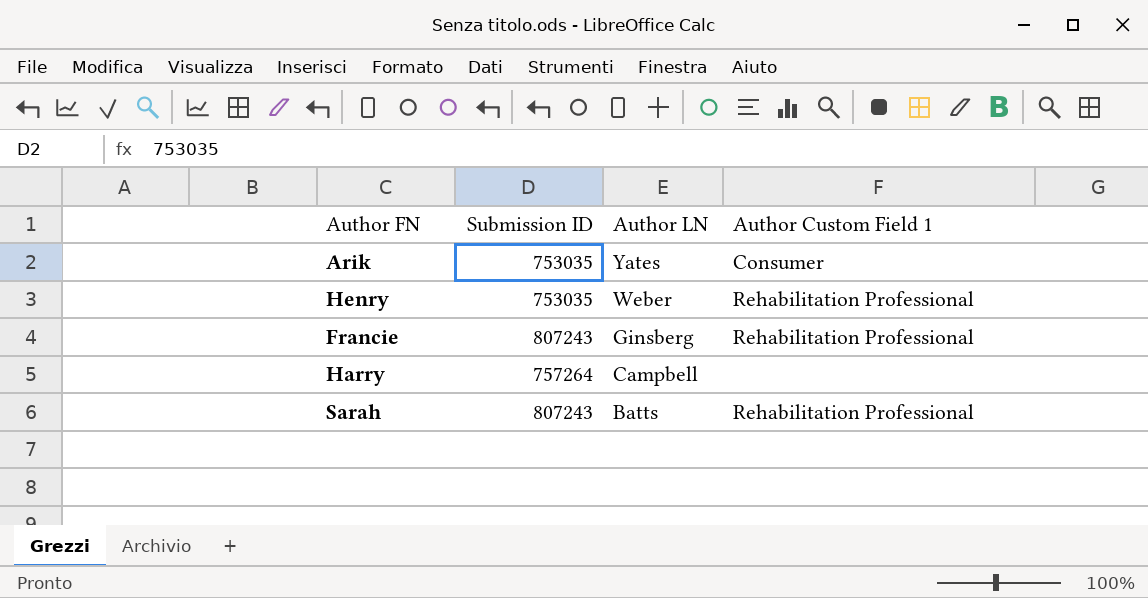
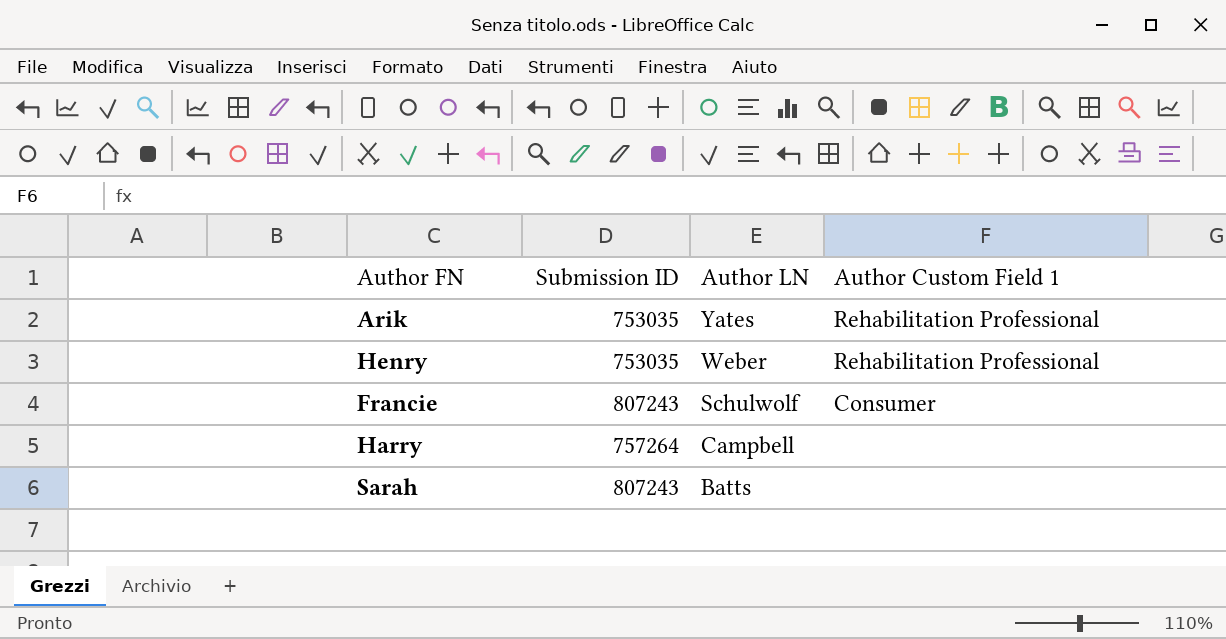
Arik | Author Custom Field 1: Consumer -> Rehabilitation Professional
Francie | Author LN: Ginsberg -> Schulwolf
Francie | Author Custom Field 1: Rehabilitation Professional -> Consumer
Sarah | Author Custom Field 1: Rehabilitation Professional -> none

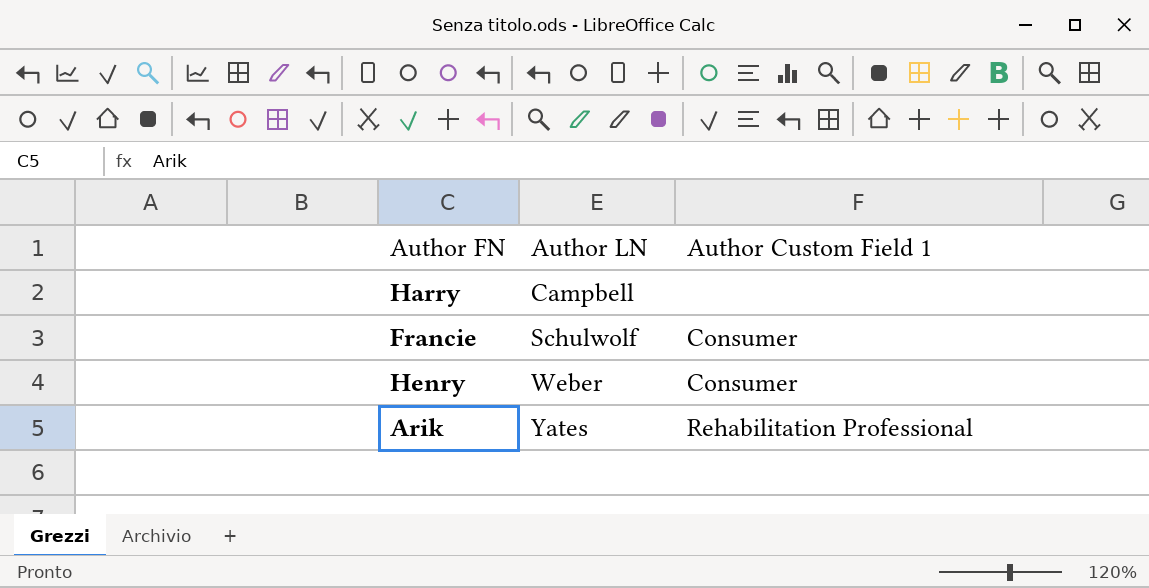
row order: Author LN descending -> Author LN ascending
column Submission ID | position: 2 -> none
row Sarah: 807243 | Batts | none -> none
Henry | Author Custom Field 1: Rehabilitation Professional -> Consumer

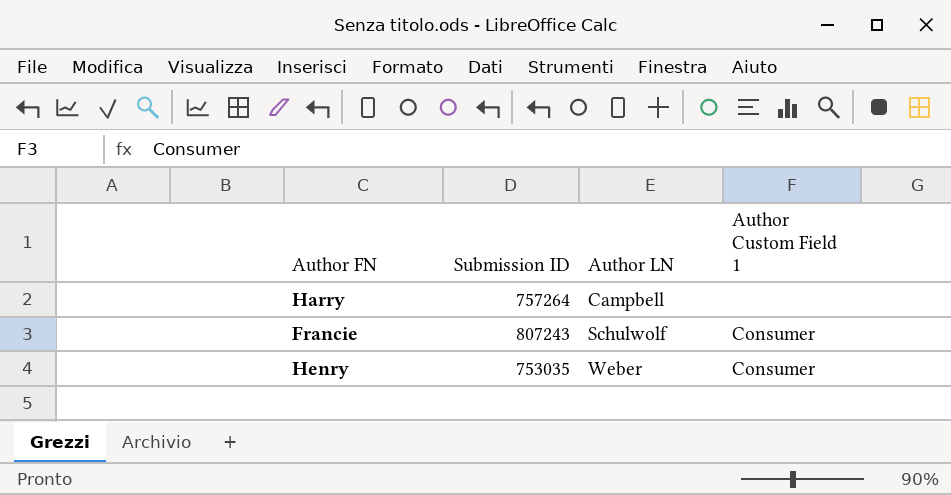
column Submission ID | position: none -> 2
row Arik: Yates | Rehabilitation Professional -> none

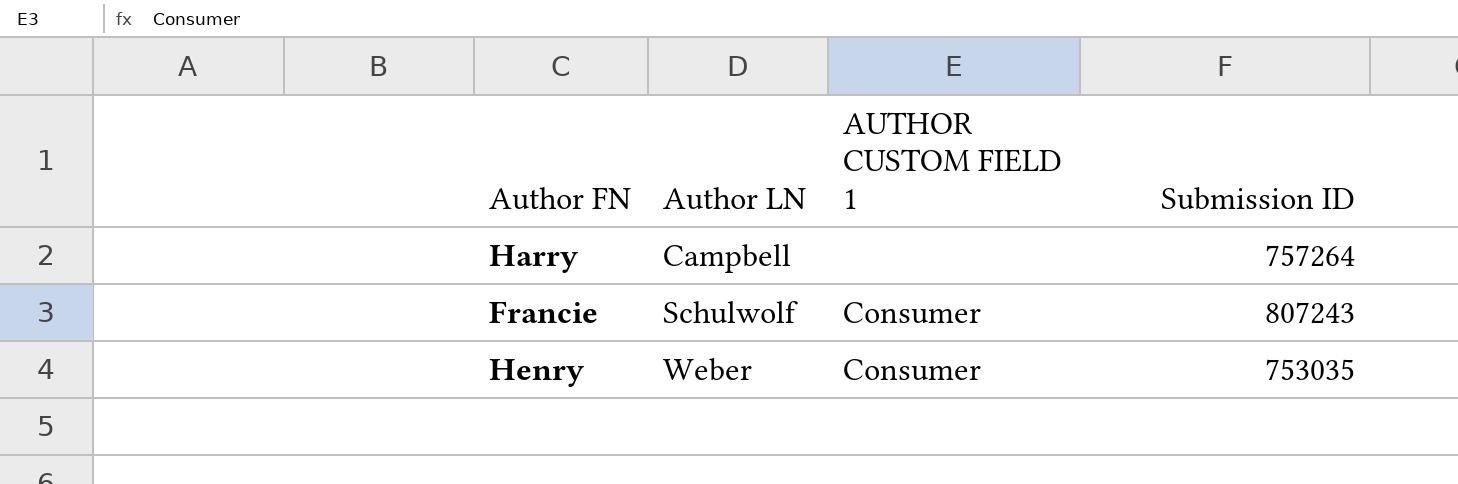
column name: Author Custom Field 1 -> AUTHOR CUSTOM FIELD 1
column Submission ID | position: 2 -> 4

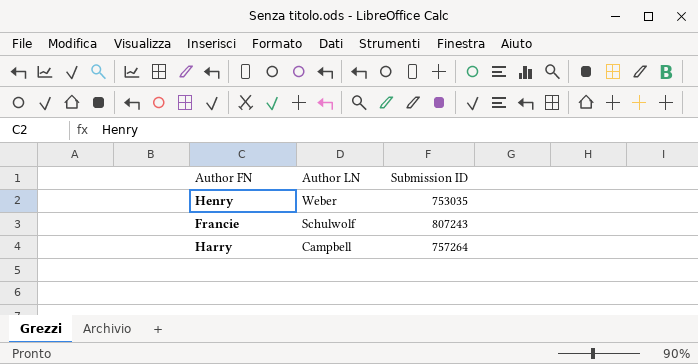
row order: Author LN ascending -> Author LN descending
column AUTHOR CUSTOM FIELD 1 | position: 3 -> none

